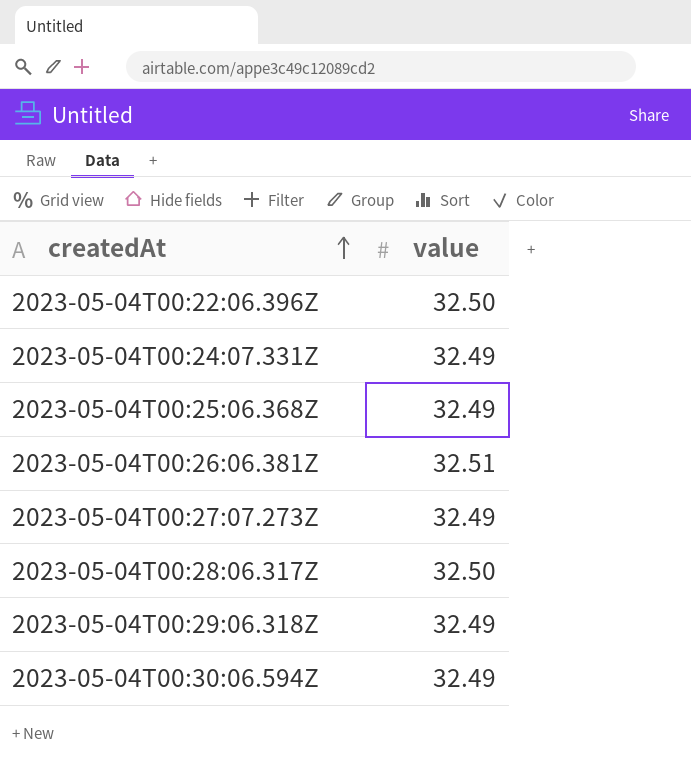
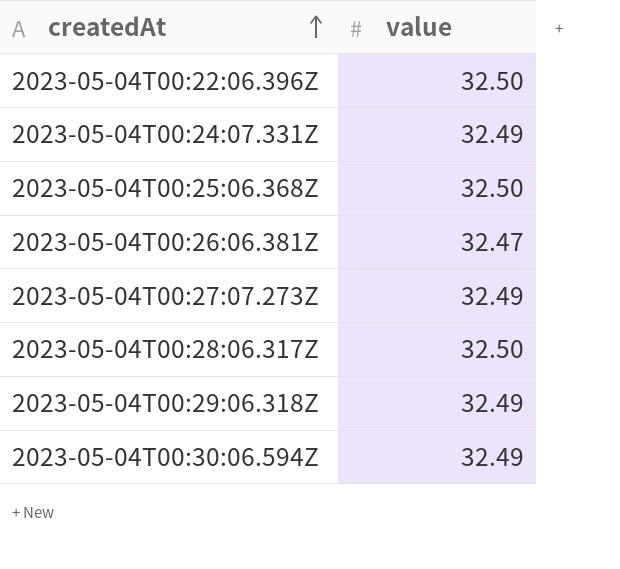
2023-05-04T00:25:06.368Z | value: 32.49 -> 32.50
2023-05-04T00:26:06.381Z | value: 32.51 -> 32.47

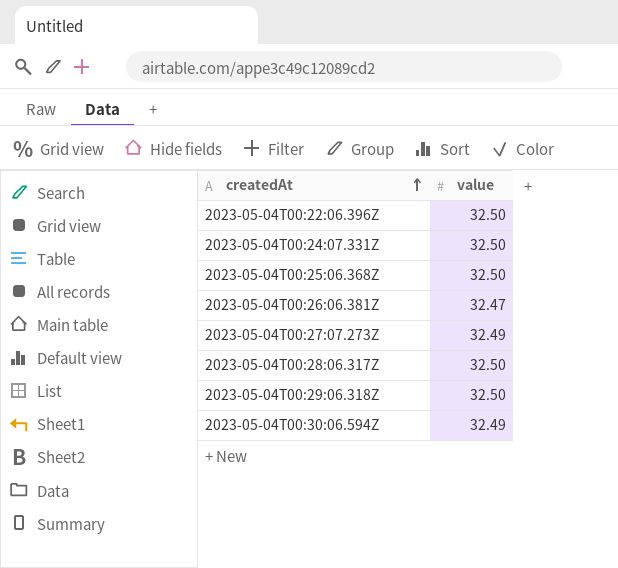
2023-05-04T00:24:07.331Z | value: 32.49 -> 32.50
2023-05-04T00:29:06.318Z | value: 32.49 -> 32.50

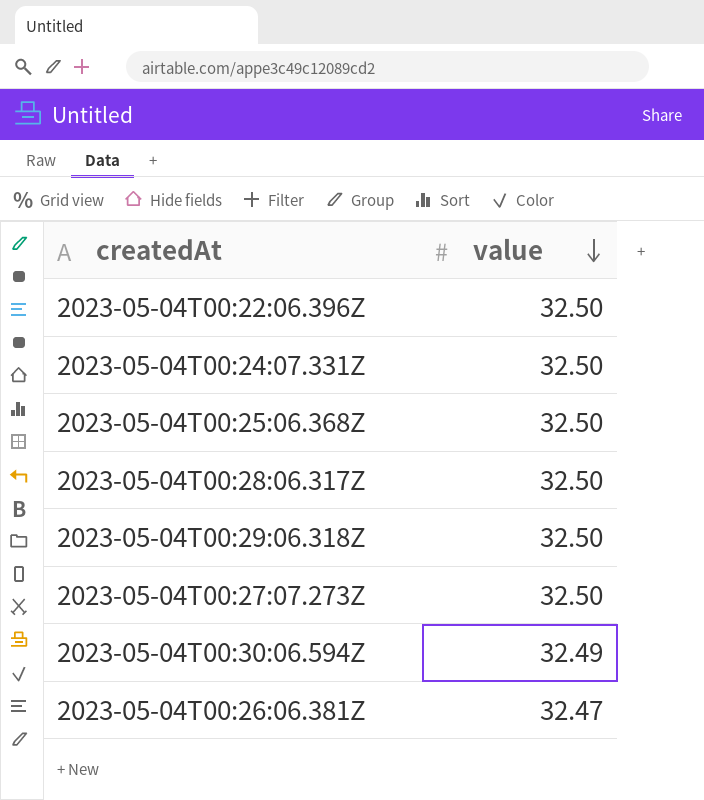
row order: createdAt ascending -> value descending
2023-05-04T00:27:07.273Z | value: 32.49 -> 32.50

